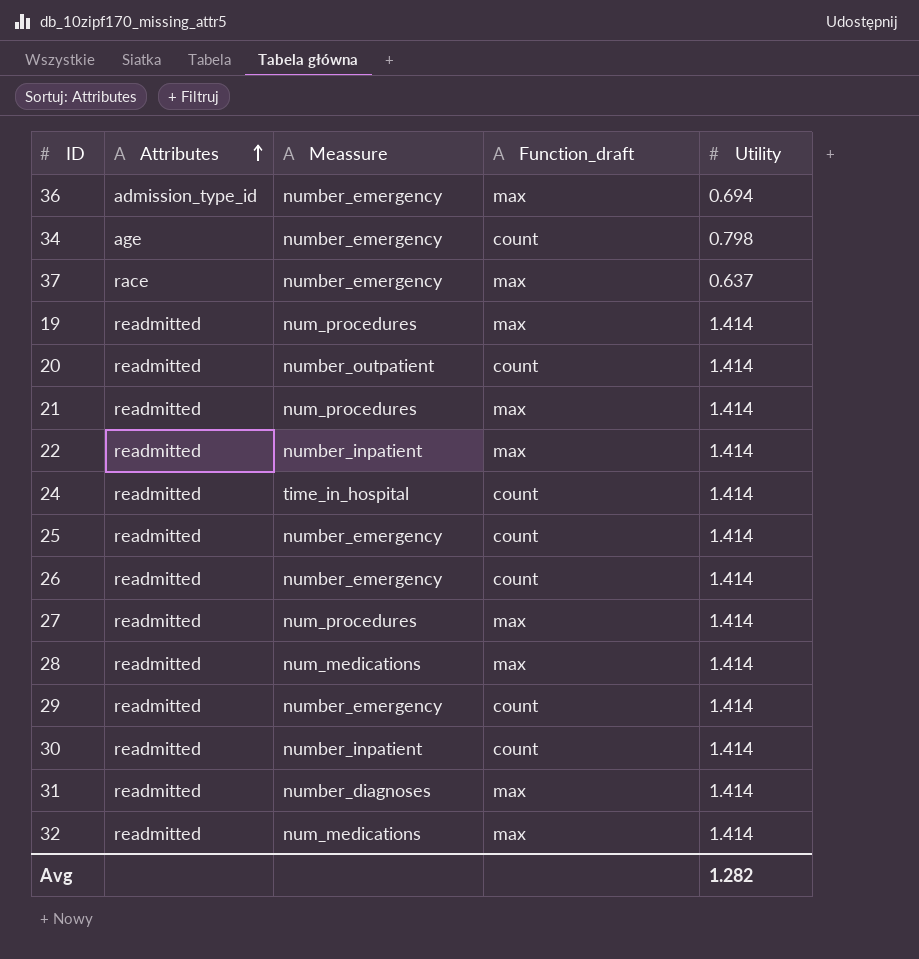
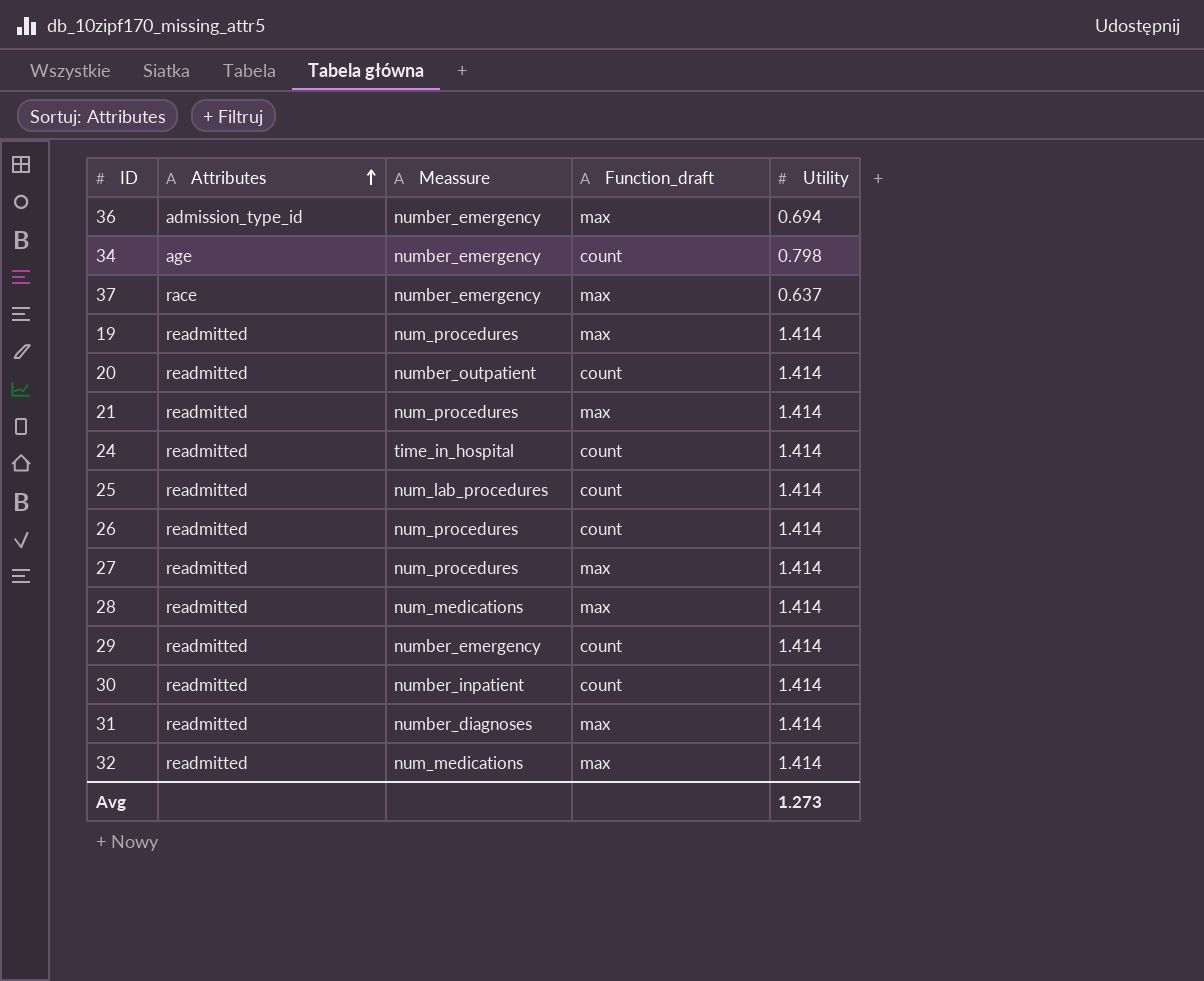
row 22: readmitted | number_inpatient | max | 1.414 -> none
25 | Meassure: number_emergency -> num_lab_procedures
26 | Meassure: number_emergency -> num_procedures
Avg | Utility: 1.282 -> 1.273

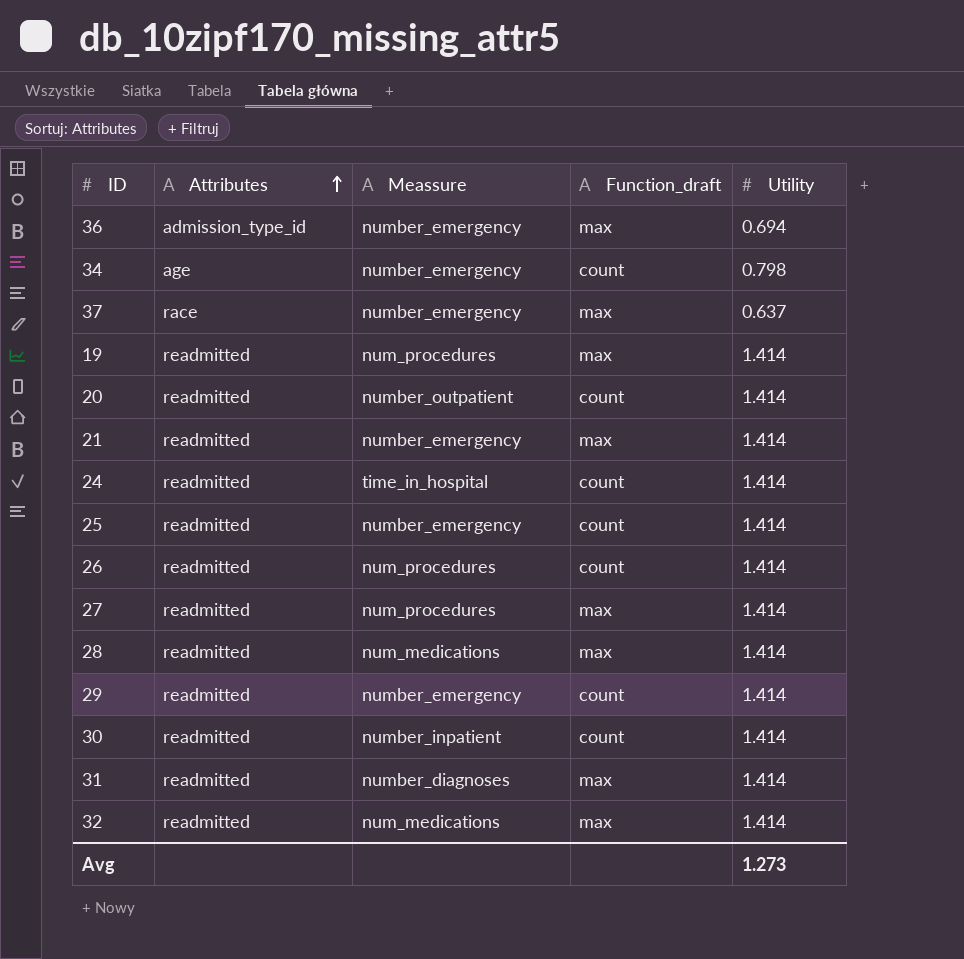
21 | Meassure: num_procedures -> number_emergency
25 | Meassure: num_lab_procedures -> number_emergency

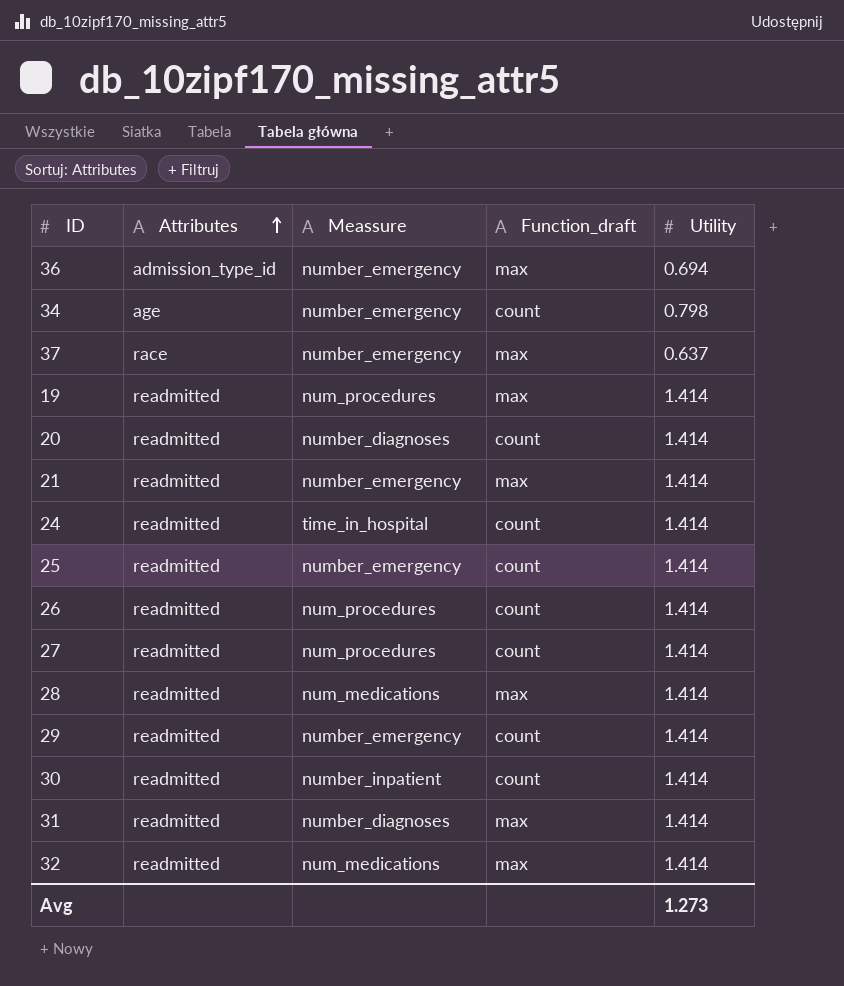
20 | Meassure: number_outpatient -> number_diagnoses
27 | Function_draft: max -> count

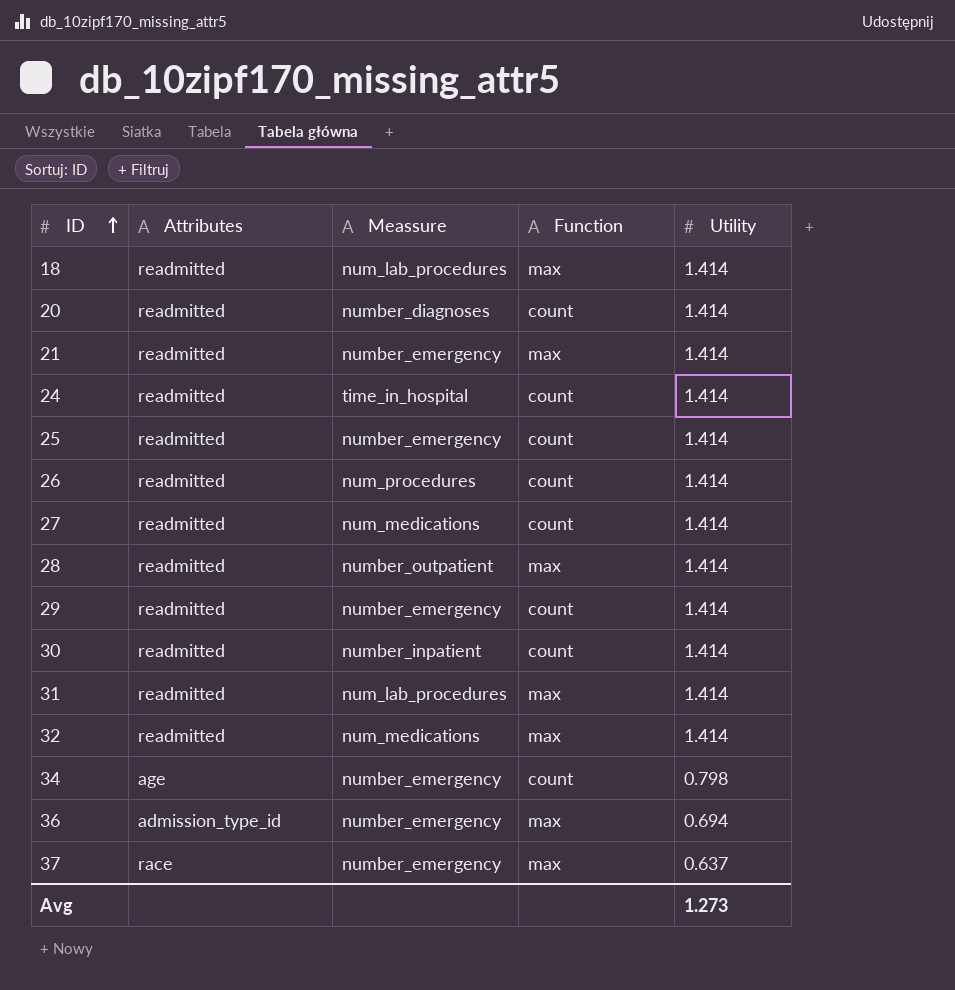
row order: Attributes ascending -> ID ascending
column name: Function_draft -> Function
row 19: readmitted | num_procedures | max | 1.414 -> none
row 18: none -> readmitted | num_lab_procedures | max | 1.414
27 | Meassure: num_procedures -> num_medications
28 | Meassure: num_medications -> number_outpatient
31 | Meassure: number_diagnoses -> num_lab_procedures

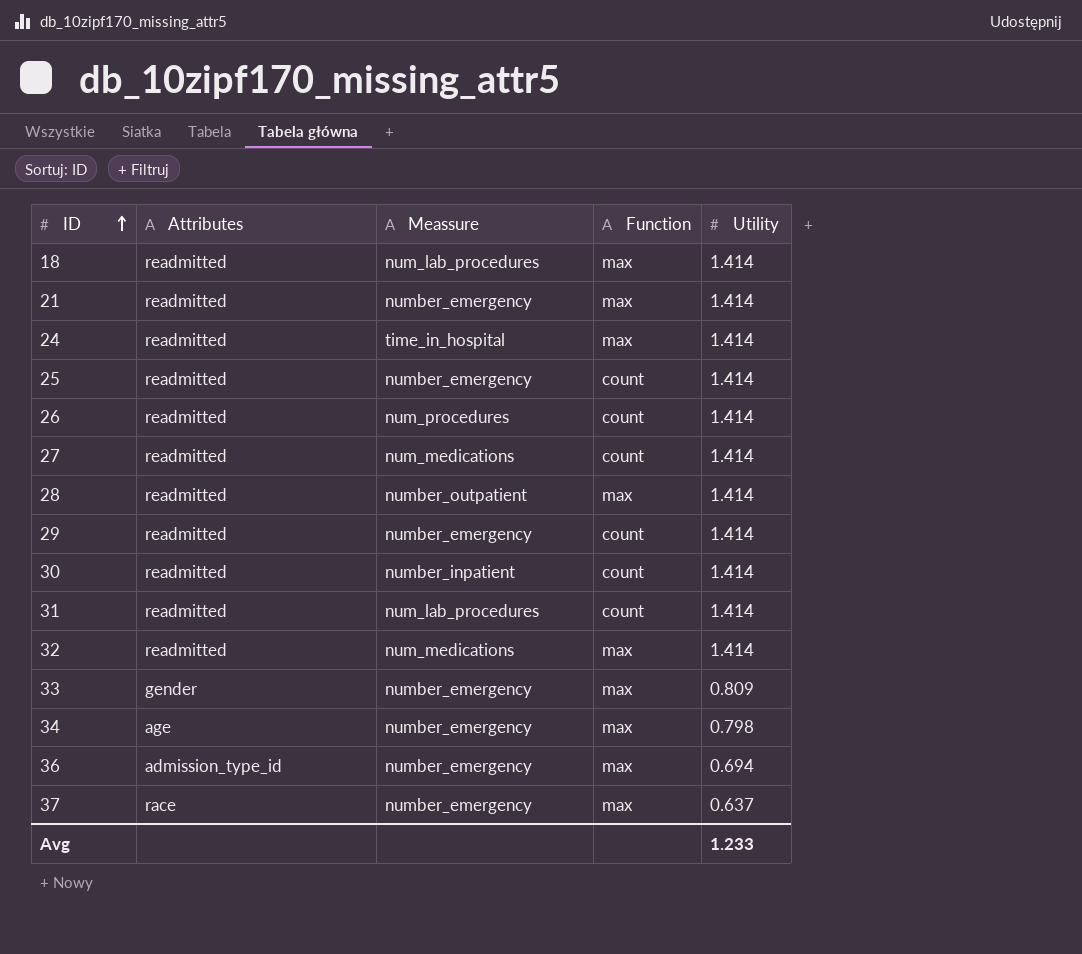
row 20: readmitted | number_diagnoses | count | 1.414 -> none
24 | Function: count -> max
31 | Function: max -> count
row 33: none -> gender | number_emergency | max | 0.809
34 | Function: count -> max
Avg | Utility: 1.273 -> 1.233

